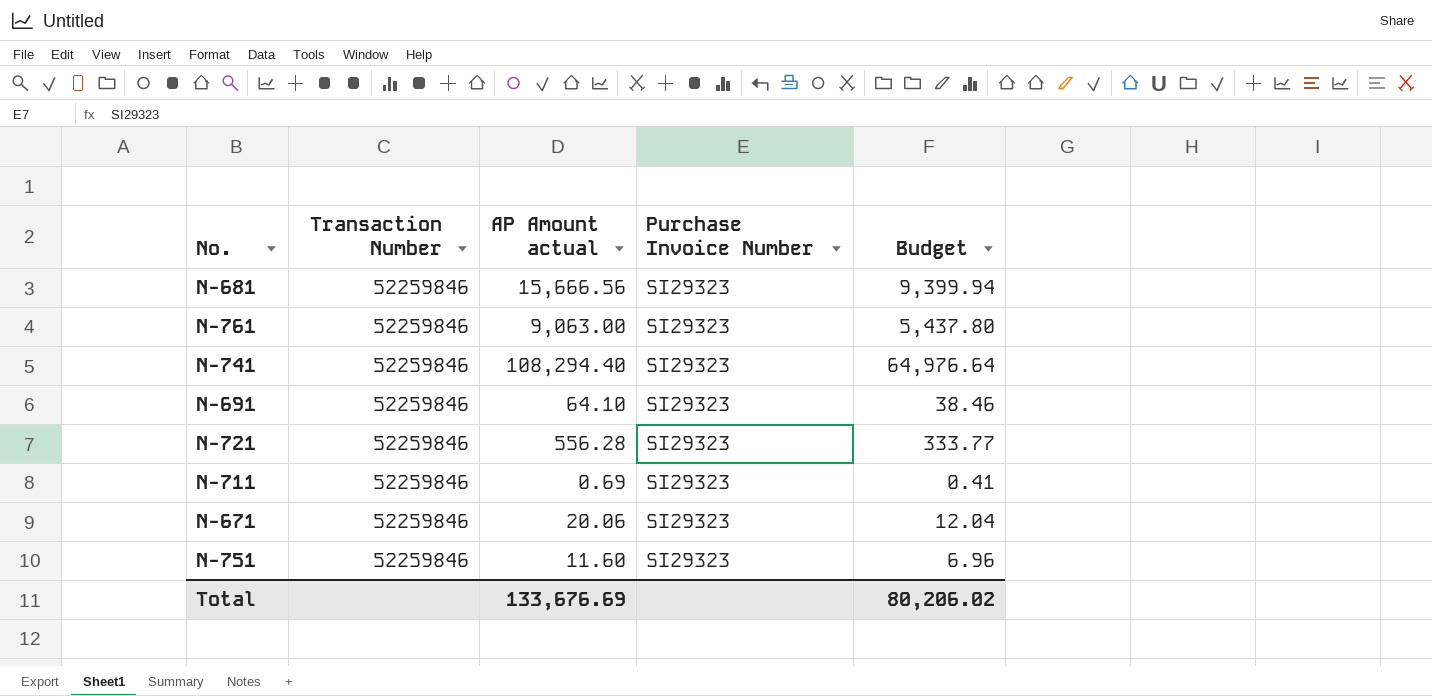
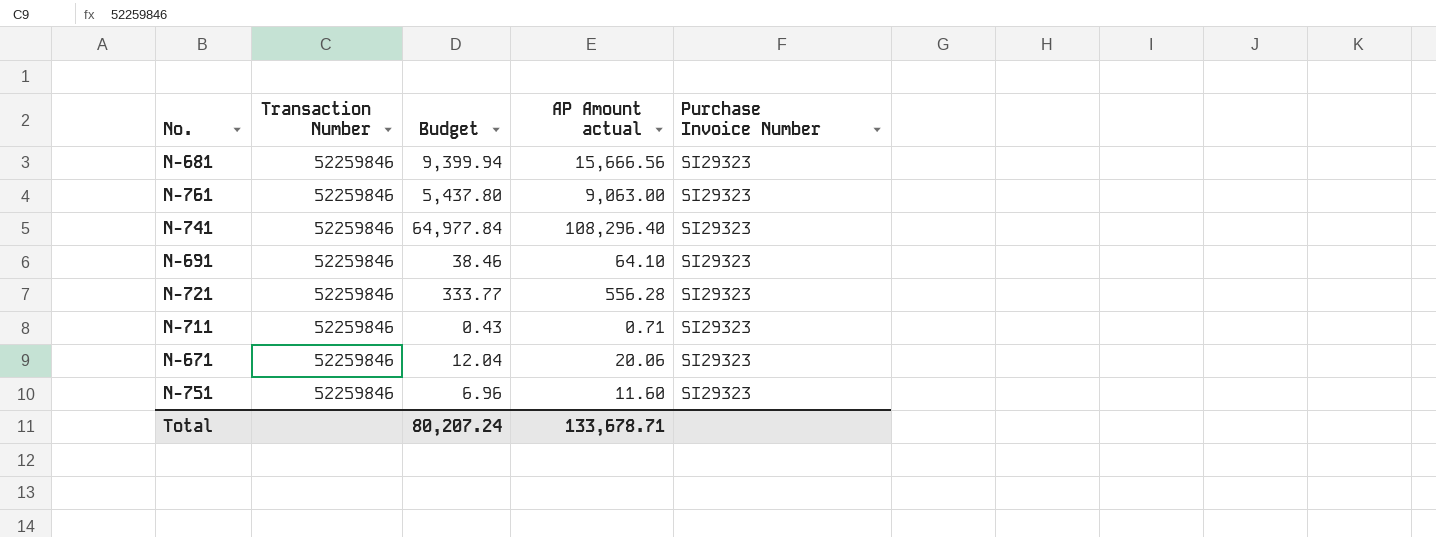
column Budget | position: 5 -> 3
N-741 | Budget: 64,976.64 -> 64,977.84
N-741 | AP Amount actual: 108,294.40 -> 108,296.40
N-711 | Budget: 0.41 -> 0.43
N-711 | AP Amount actual: 0.69 -> 0.71
Total | Budget: 80,206.02 -> 80,207.24
Total | AP Amount actual: 133,676.69 -> 133,678.71

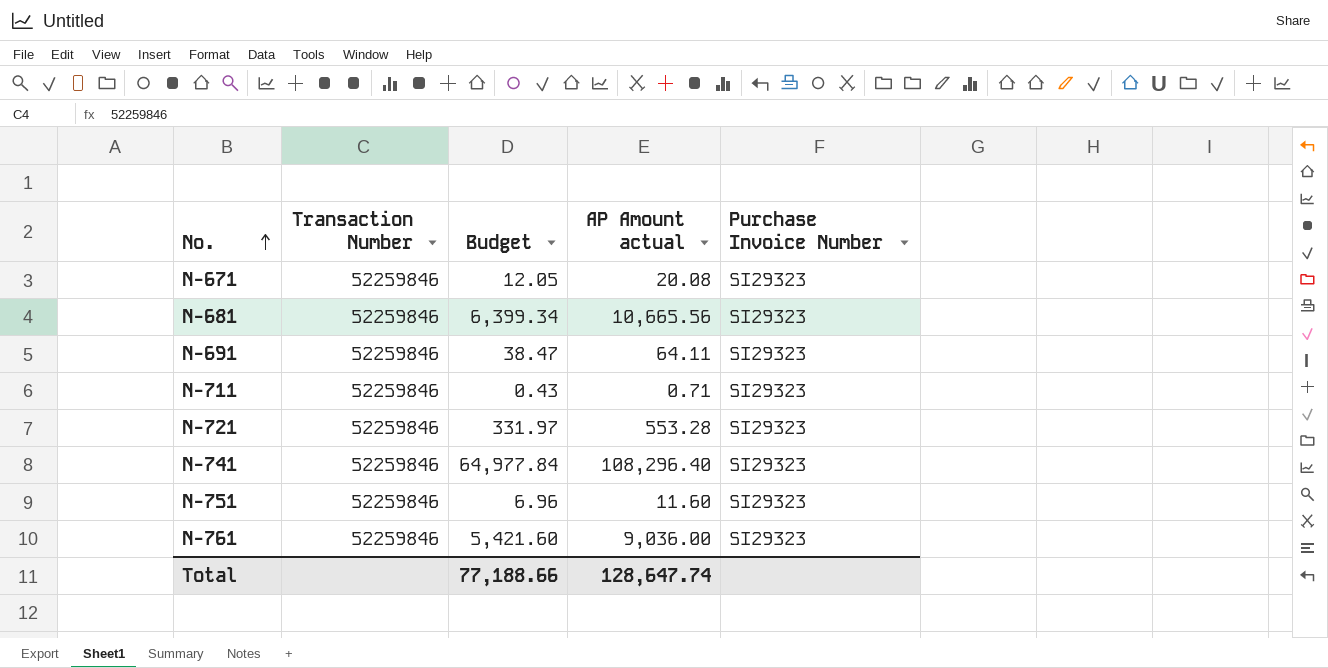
row order: none -> No. ascending
N-671 | Budget: 12.04 -> 12.05
N-671 | AP Amount actual: 20.06 -> 20.08
N-681 | Budget: 9,399.94 -> 6,399.34
N-681 | AP Amount actual: 15,666.56 -> 10,665.56
N-691 | Budget: 38.46 -> 38.47
N-691 | AP Amount actual: 64.10 -> 64.11
N-721 | Budget: 333.77 -> 331.97
N-721 | AP Amount actual: 556.28 -> 553.28
N-761 | Budget: 5,437.80 -> 5,421.60
N-761 | AP Amount actual: 9,063.00 -> 9,036.00
Total | Budget: 80,207.24 -> 77,188.66
Total | AP Amount actual: 133,678.71 -> 128,647.74

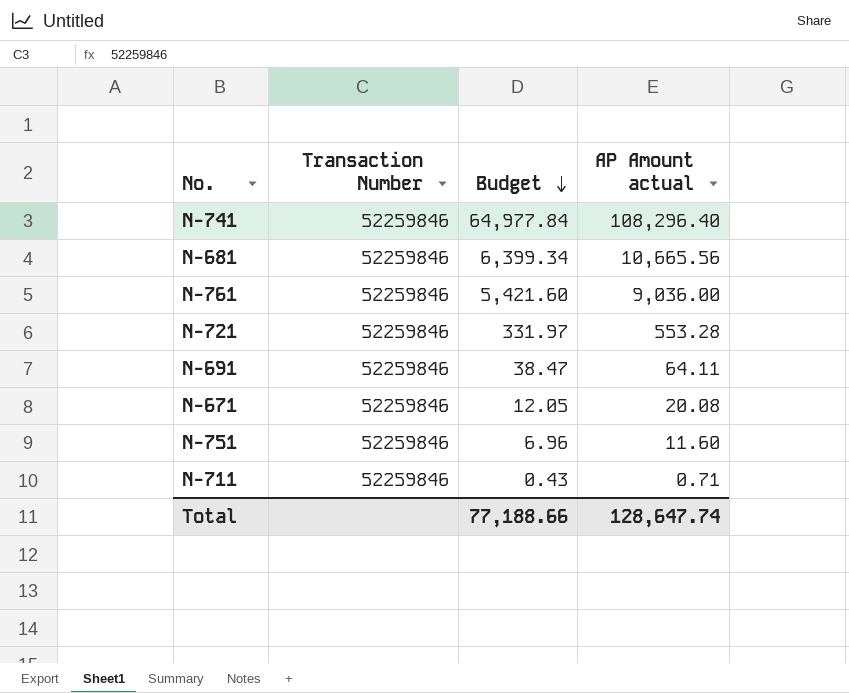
row order: No. ascending -> Budget descending
column Purchase Invoice Number | position: 5 -> none

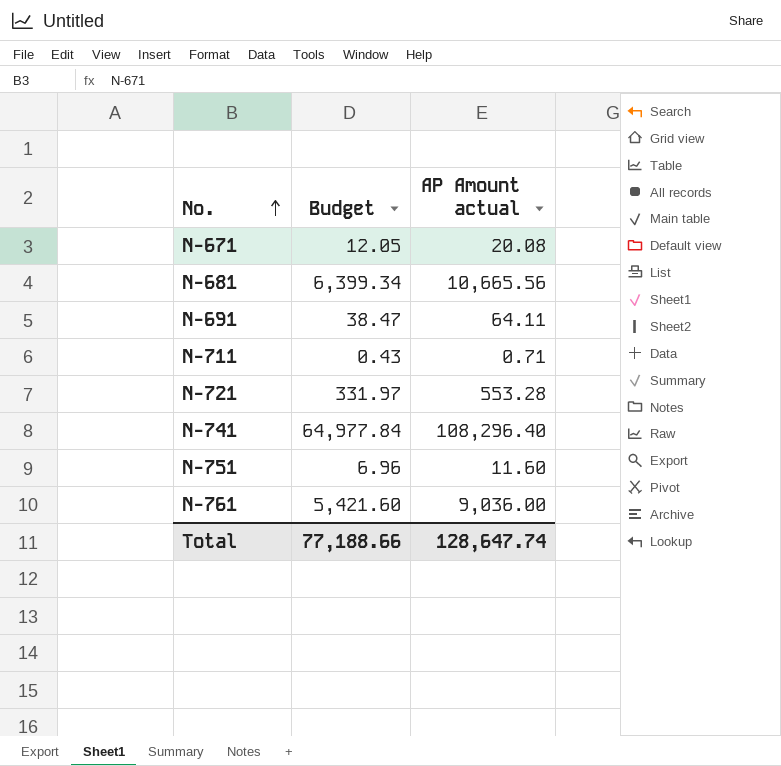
row order: Budget descending -> No. ascending
column Transaction Number | position: 2 -> none

